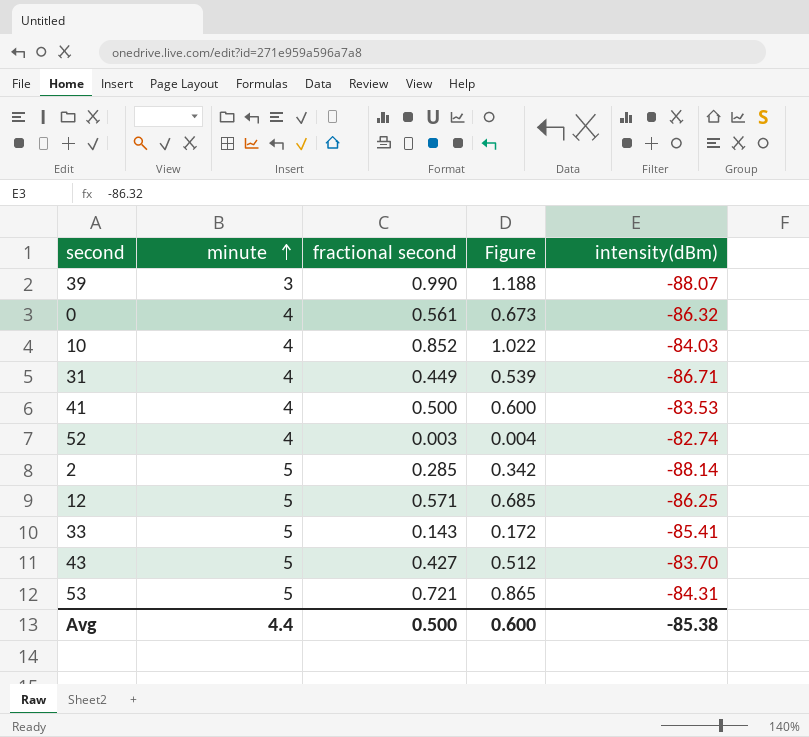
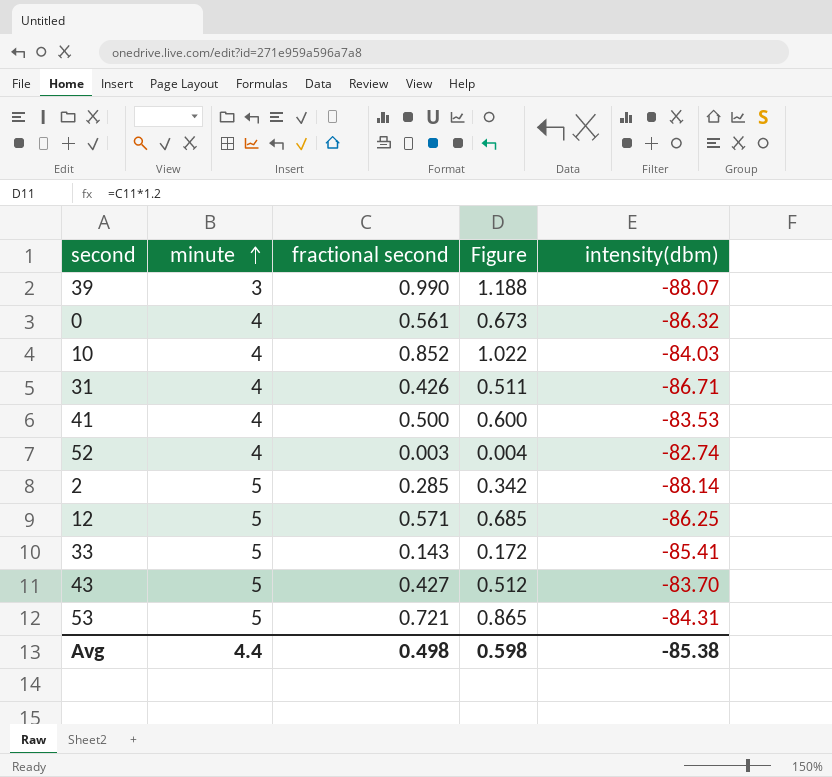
column name: intensity(dBm) -> intensity(dbm)
31 | fractional second: 0.449 -> 0.426
31 | Figure: 0.539 -> 0.511
Avg | fractional second: 0.500 -> 0.498
Avg | Figure: 0.600 -> 0.598

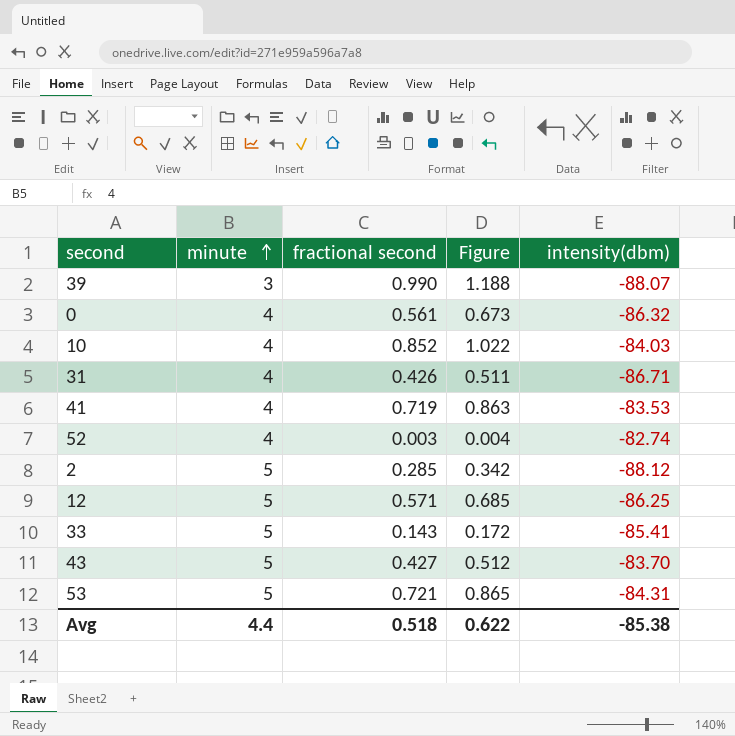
41 | fractional second: 0.500 -> 0.719
41 | Figure: 0.600 -> 0.863
2 | intensity(dbm): -88.14 -> -88.12
Avg | fractional second: 0.498 -> 0.518
Avg | Figure: 0.598 -> 0.622

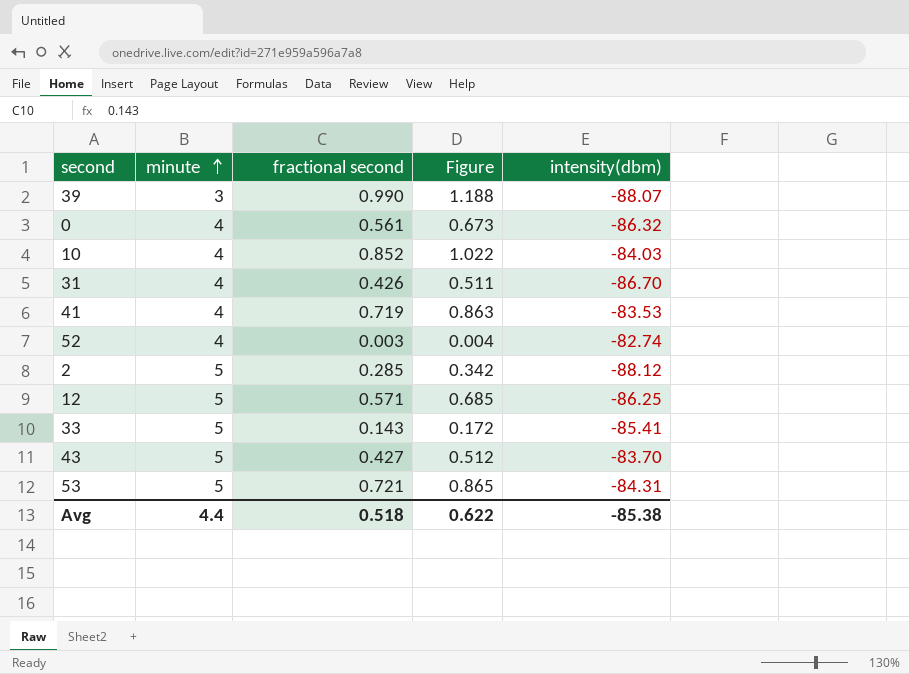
31 | intensity(dbm): -86.71 -> -86.70

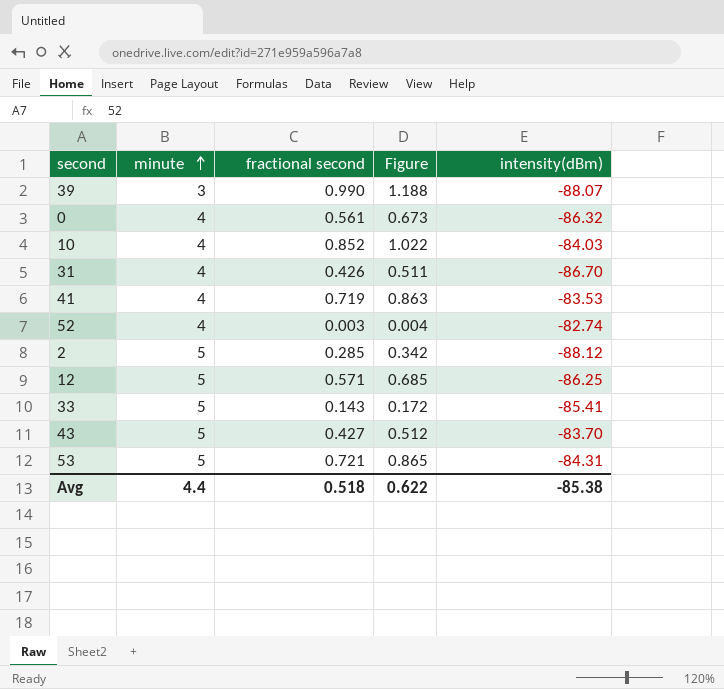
column name: intensity(dbm) -> intensity(dBm)

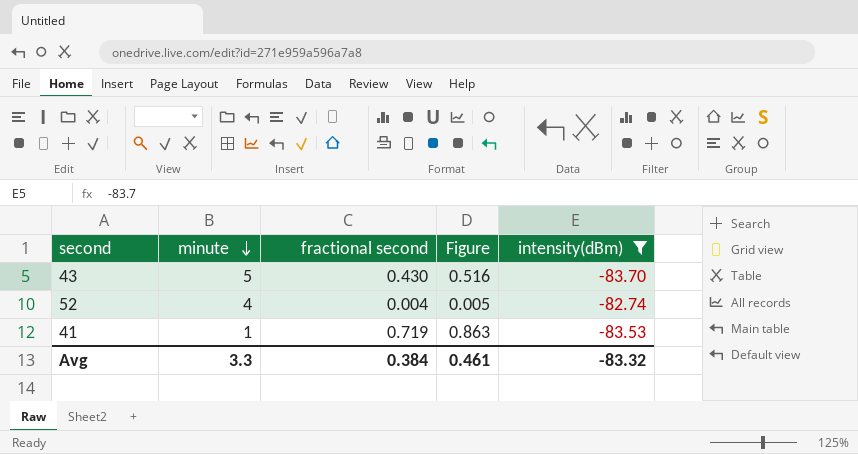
filter: none -> intensity(dBm) >= -83.70
row order: minute ascending -> minute descending
43 | fractional second: 0.427 -> 0.430
43 | Figure: 0.512 -> 0.516
52 | fractional second: 0.003 -> 0.004
52 | Figure: 0.004 -> 0.005
41 | minute: 4 -> 1
Avg | minute: 4.4 -> 3.3
Avg | fractional second: 0.518 -> 0.384
Avg | Figure: 0.622 -> 0.461
Avg | intensity(dBm): -85.38 -> -83.32

